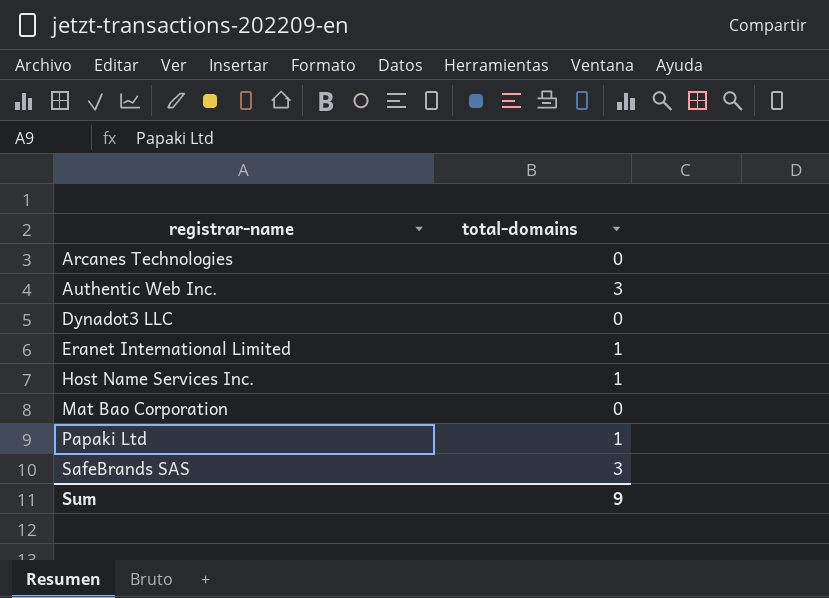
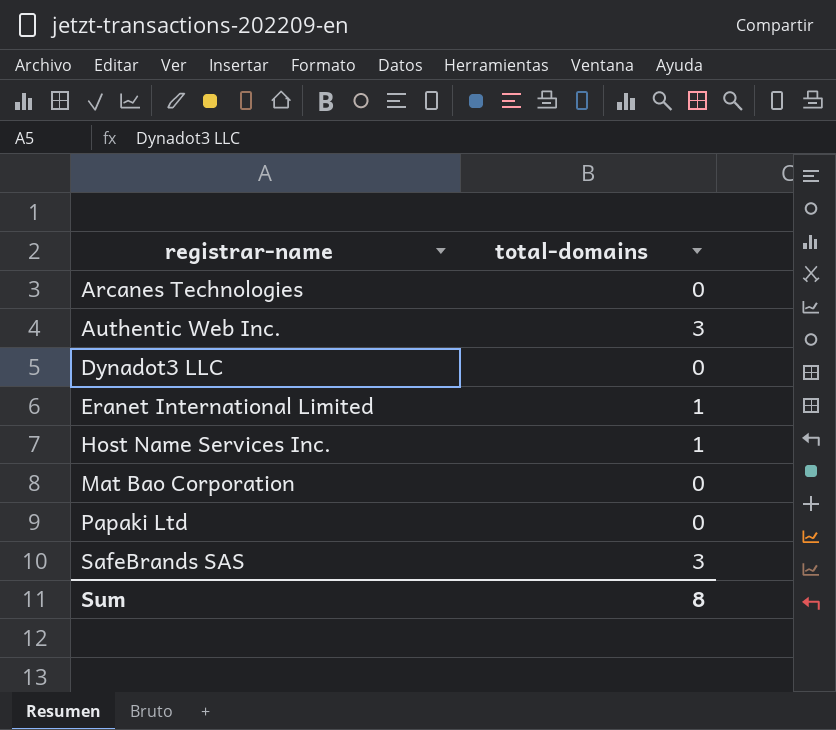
Papaki Ltd | total-domains: 1 -> 0
Sum | total-domains: 9 -> 8

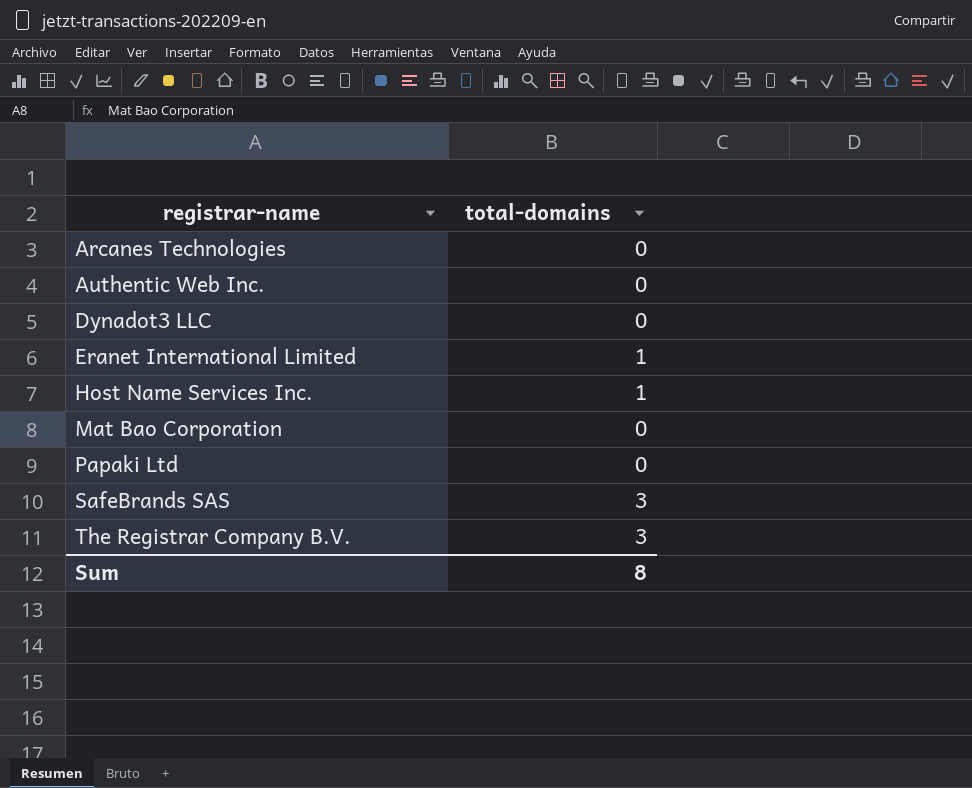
Authentic Web Inc. | total-domains: 3 -> 0
row The Registrar Company B.V.: none -> 3

